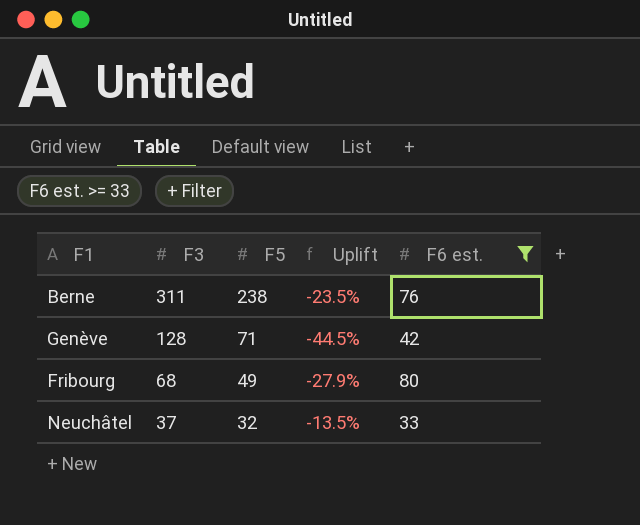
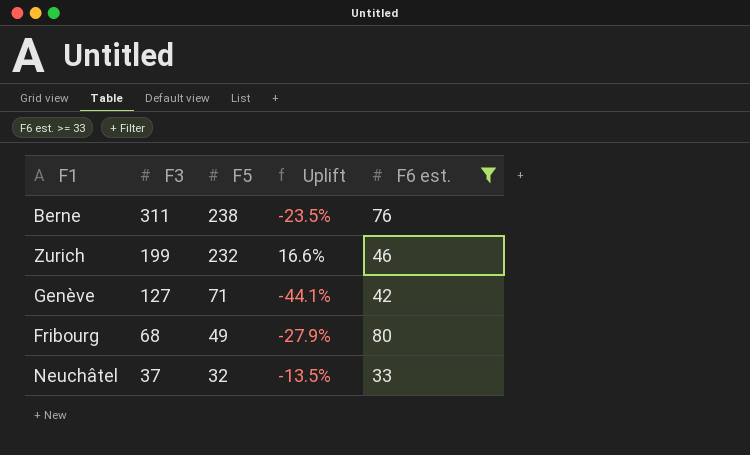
row Zurich: none -> 199 | 232 | 16.6% | 46
Genève | F3: 128 -> 127
Genève | Uplift: -44.5% -> -44.1%

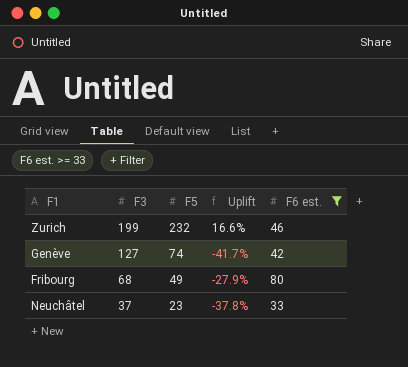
row Berne: 311 | 238 | -23.5% | 76 -> none
Genève | F5: 71 -> 74
Genève | Uplift: -44.1% -> -41.7%
Neuchâtel | F5: 32 -> 23
Neuchâtel | Uplift: -13.5% -> -37.8%

